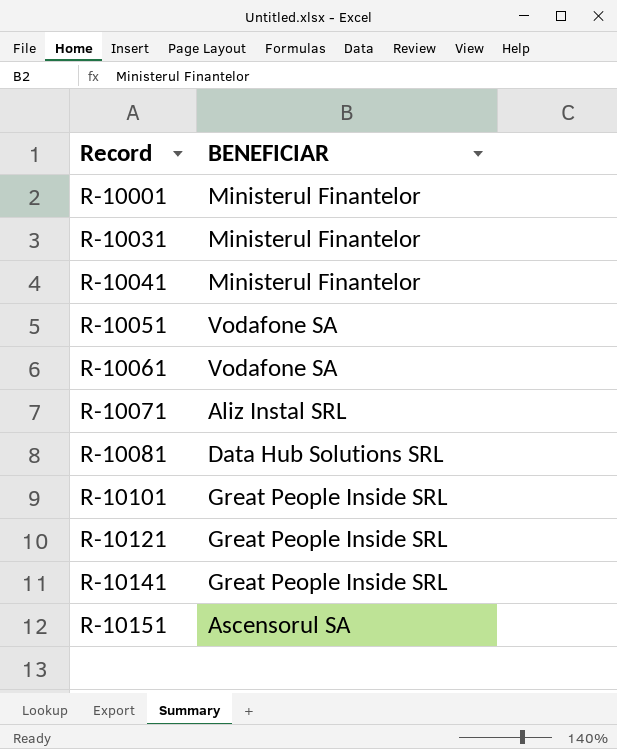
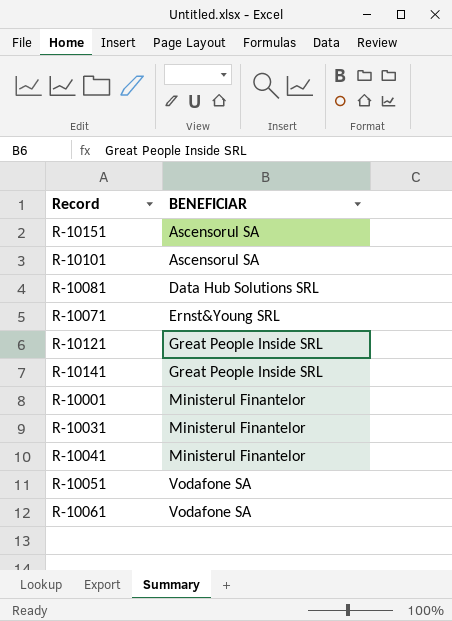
row order: Record ascending -> BENEFICIAR ascending
R-10101 | BENEFICIAR: Great People Inside SRL -> Ascensorul SA
R-10071 | BENEFICIAR: Aliz Instal SRL -> Ernst&Young SRL

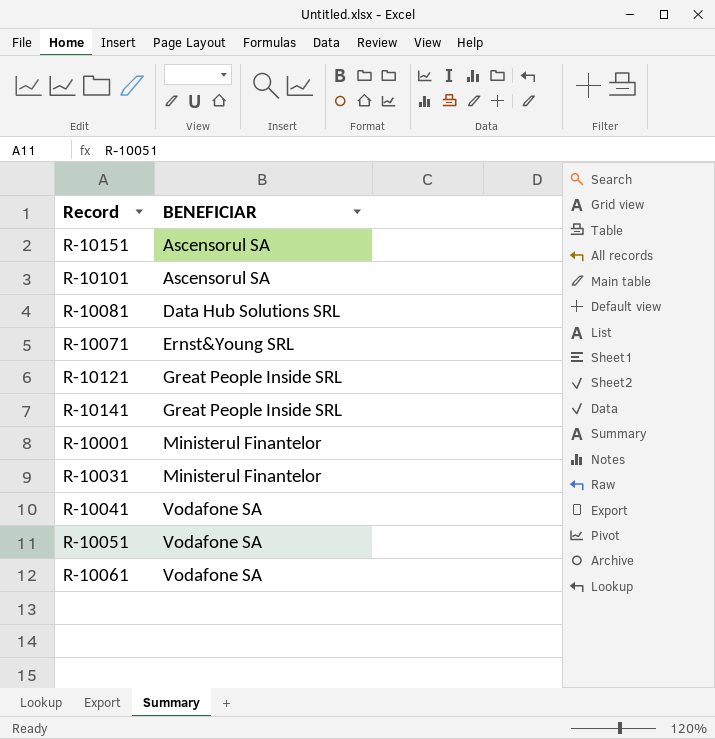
R-10041 | BENEFICIAR: Ministerul Finantelor -> Vodafone SA

